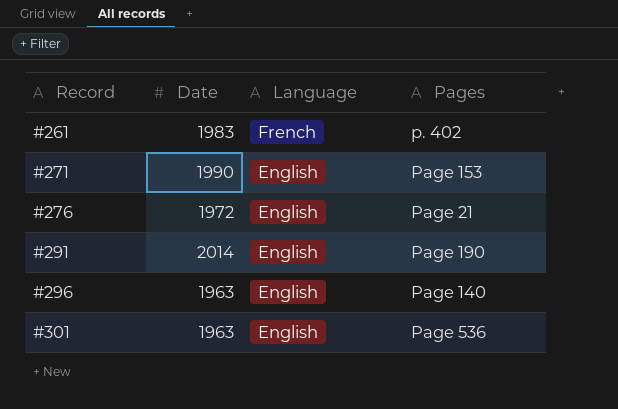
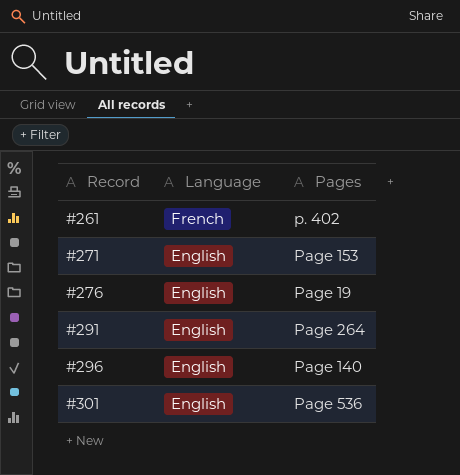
column Date | position: 2 -> none
#276 | Pages: Page 21 -> Page 19
#291 | Pages: Page 190 -> Page 264

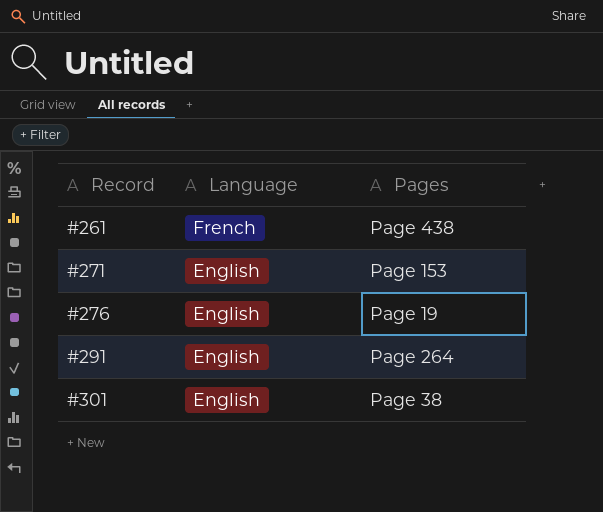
row #296: English | Page 140 -> none
#261 | Pages: p. 402 -> Page 438
#301 | Pages: Page 536 -> Page 38

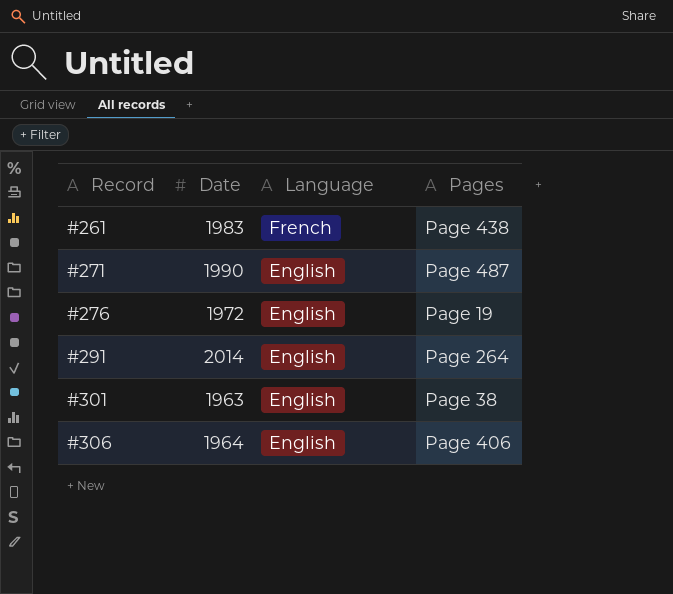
column Date | position: none -> 2
#271 | Pages: Page 153 -> Page 487
row #306: none -> 1964 | English | Page 406

